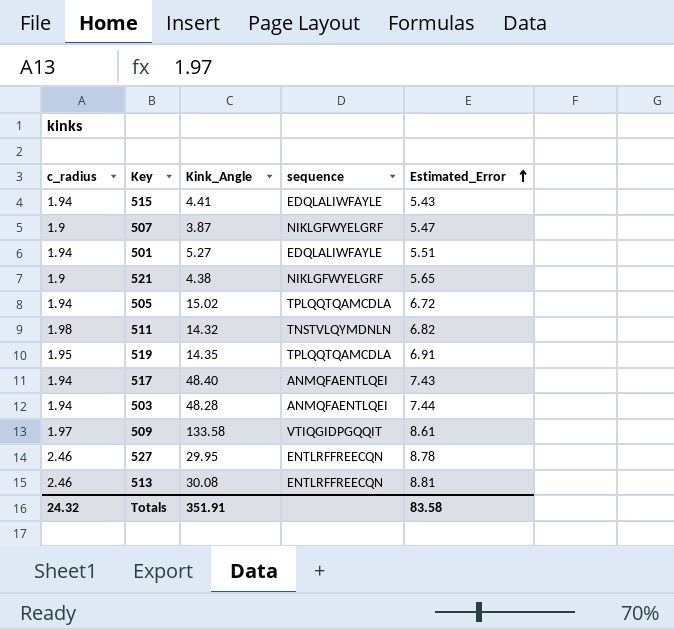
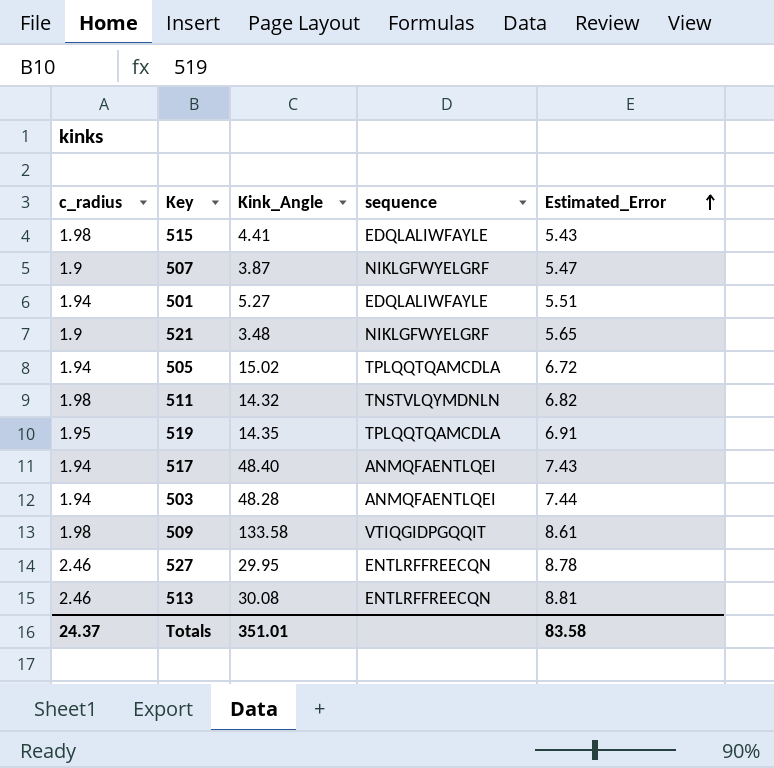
515 | c_radius: 1.94 -> 1.98
521 | Kink_Angle: 4.38 -> 3.48
509 | c_radius: 1.97 -> 1.98
Totals | c_radius: 24.32 -> 24.37
Totals | Kink_Angle: 351.91 -> 351.01

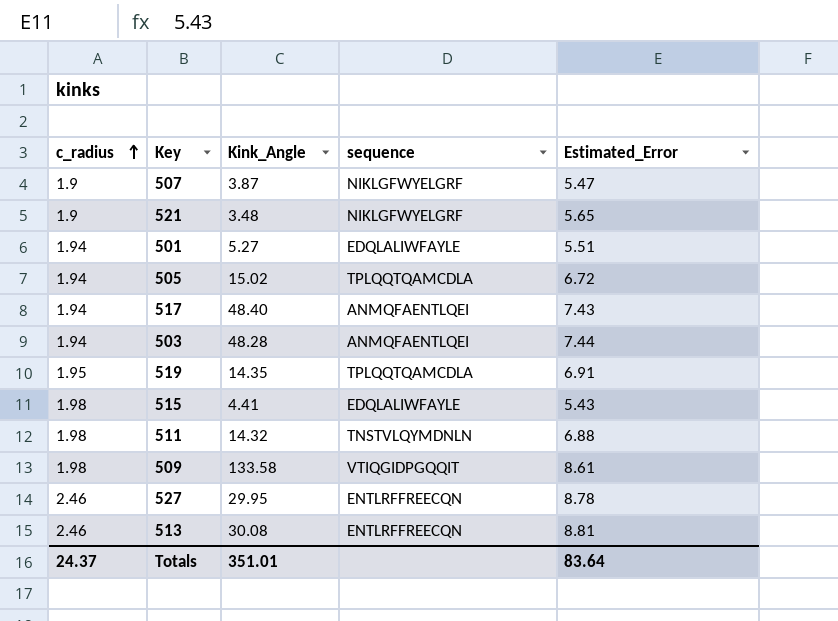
row order: Estimated_Error ascending -> c_radius ascending
511 | Estimated_Error: 6.82 -> 6.88
Totals | Estimated_Error: 83.58 -> 83.64

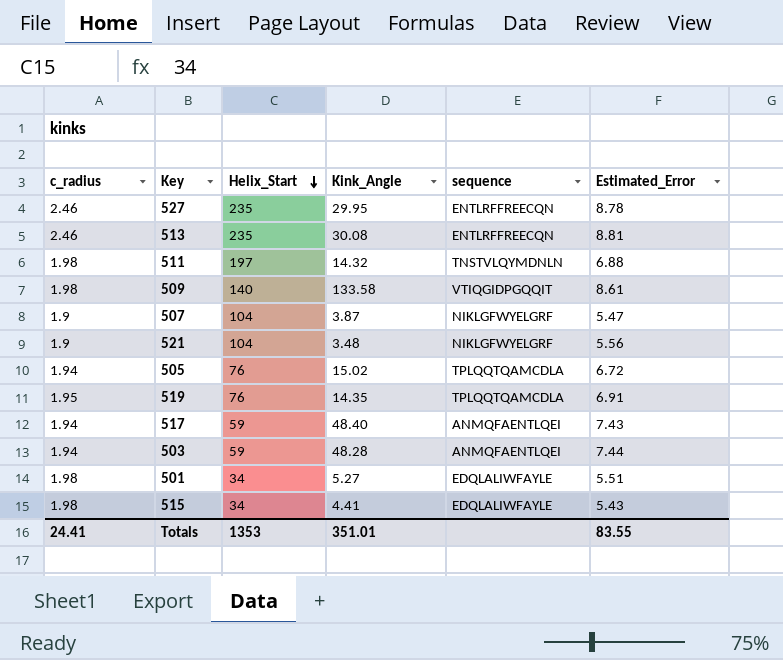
row order: c_radius ascending -> Helix_Start descending
column Helix_Start | position: none -> 3
521 | Estimated_Error: 5.65 -> 5.56
501 | c_radius: 1.94 -> 1.98
Totals | c_radius: 24.37 -> 24.41
Totals | Estimated_Error: 83.64 -> 83.55

